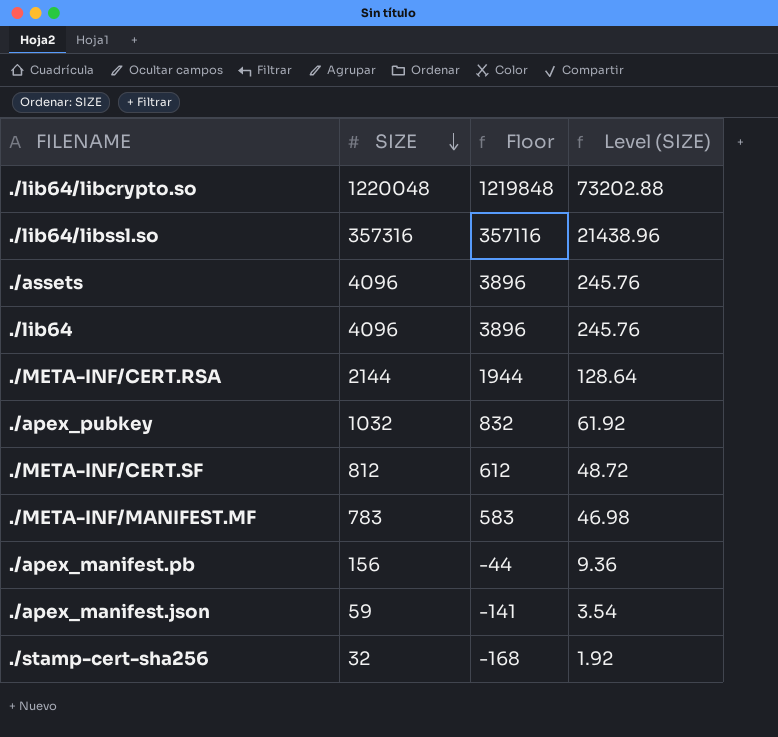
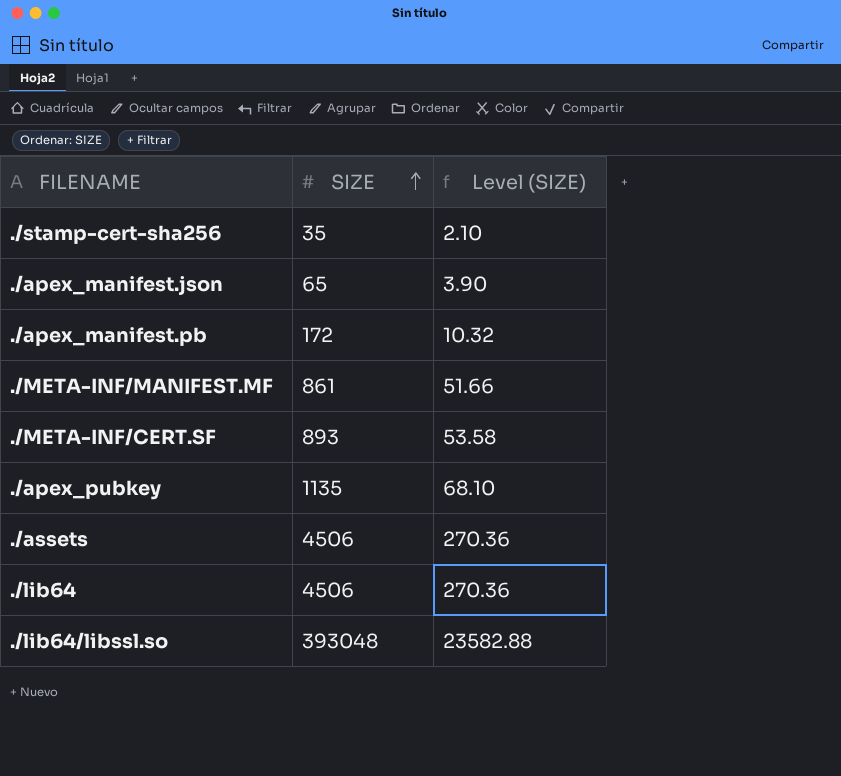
row order: SIZE descending -> SIZE ascending
column Floor | formula: [SIZE] - 200 -> none
row ./lib64/libcrypto.so: 1220048 | 1219848 | 73202.88 -> none
row ./META-INF/CERT.RSA: 2144 | 1944 | 128.64 -> none
./stamp-cert-sha256 | SIZE: 32 -> 35
./stamp-cert-sha256 | Level (SIZE): 1.92 -> 2.10
./apex_manifest.json | SIZE: 59 -> 65
./apex_manifest.json | Level (SIZE): 3.54 -> 3.90
./apex_manifest.pb | SIZE: 156 -> 172
./apex_manifest.pb | Level (SIZE): 9.36 -> 10.32
./META-INF/MANIFEST.MF | SIZE: 783 -> 861
./META-INF/MANIFEST.MF | Level (SIZE): 46.98 -> 51.66
./META-INF/CERT.SF | SIZE: 812 -> 893
./META-INF/CERT.SF | Level (SIZE): 48.72 -> 53.58
./apex_pubkey | SIZE: 1032 -> 1135
./apex_pubkey | Level (SIZE): 61.92 -> 68.10
./assets | SIZE: 4096 -> 4506
./assets | Level (SIZE): 245.76 -> 270.36
./lib64 | SIZE: 4096 -> 4506
./lib64 | Level (SIZE): 245.76 -> 270.36
./lib64/libssl.so | SIZE: 357316 -> 393048
./lib64/libssl.so | Level (SIZE): 21438.96 -> 23582.88

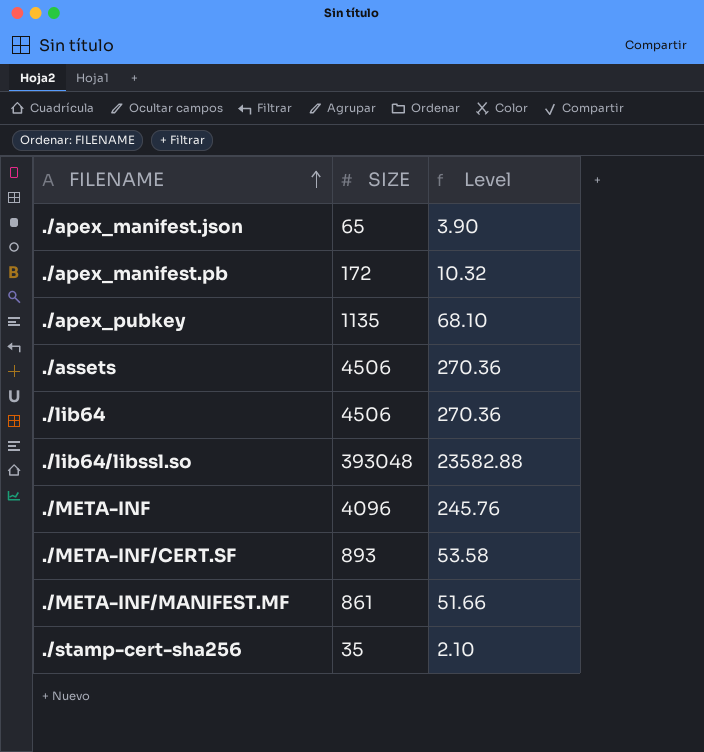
row order: SIZE ascending -> FILENAME ascending
column name: Level (SIZE) -> Level
row ./META-INF: none -> 4096 | 245.76

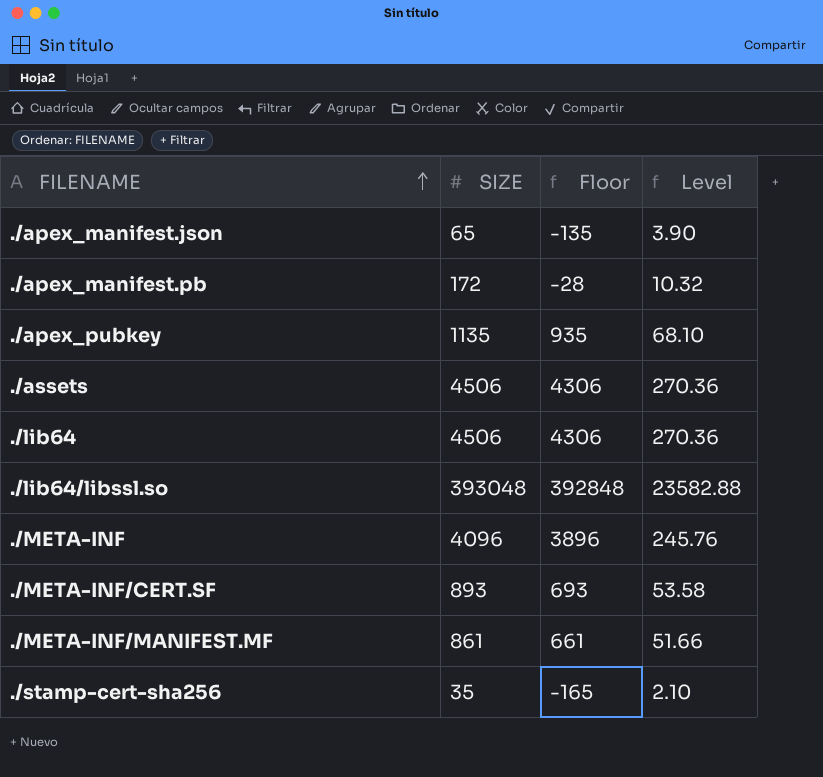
column Floor | formula: none -> [SIZE] - 200

